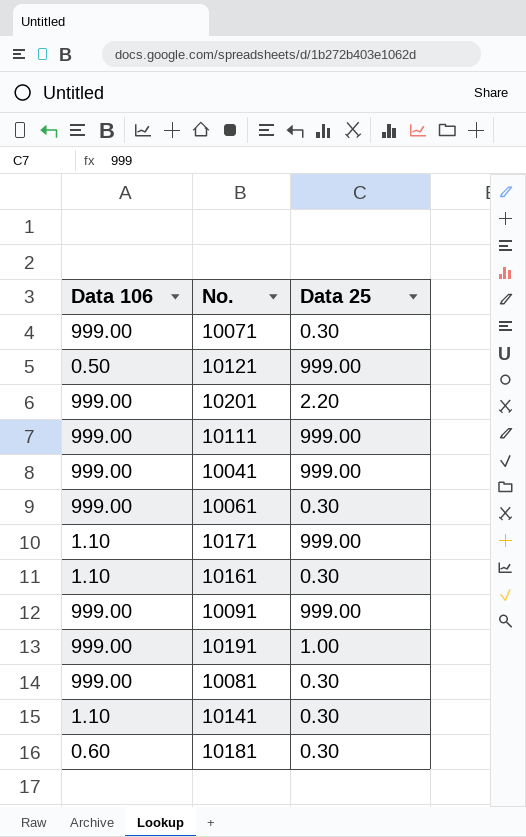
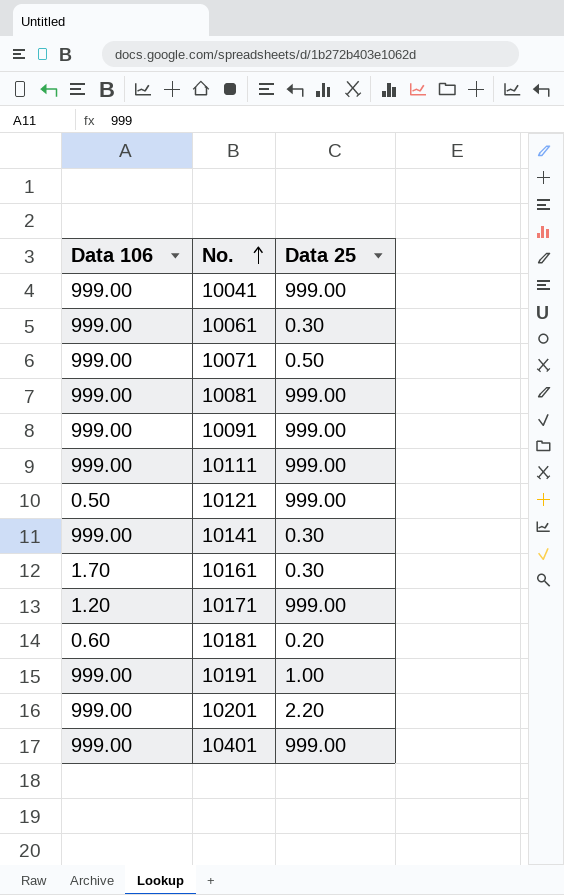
row order: none -> No. ascending
10071 | Data 25: 0.30 -> 0.50
10081 | Data 25: 0.30 -> 999.00
10141 | Data 106: 1.10 -> 999.00
10161 | Data 106: 1.10 -> 1.70
10171 | Data 106: 1.10 -> 1.20
10181 | Data 25: 0.30 -> 0.20
row 10401: none -> 999.00 | 999.00

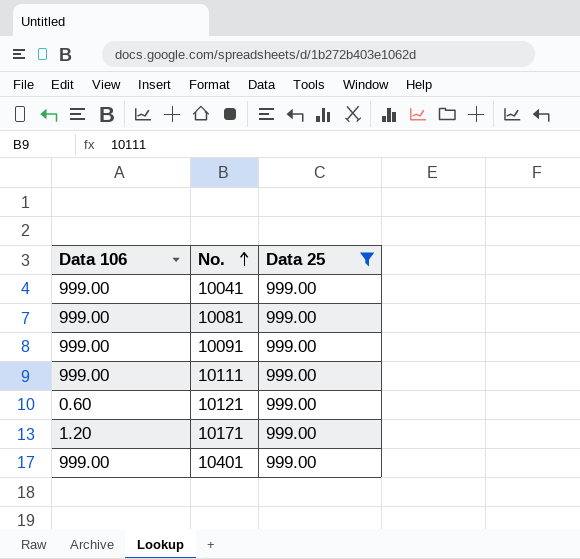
filter: none -> Data 25 = 999.00
10121 | Data 106: 0.50 -> 0.60

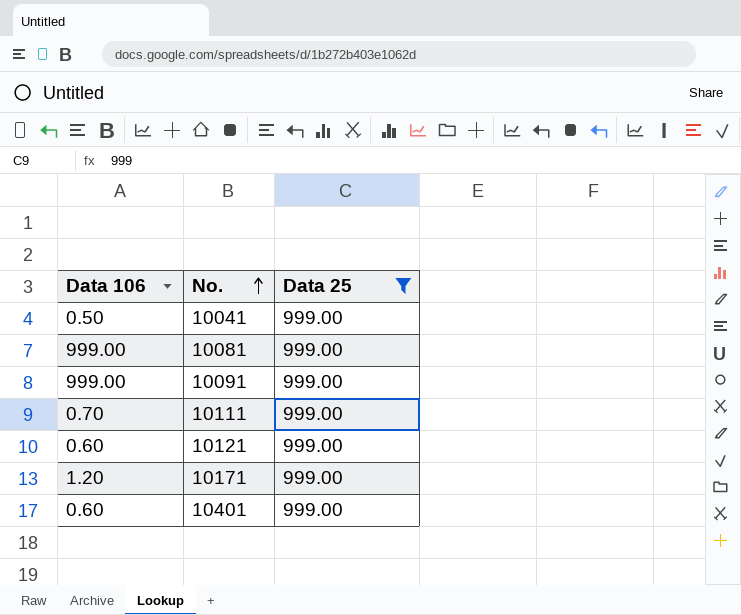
10041 | Data 106: 999.00 -> 0.50
10111 | Data 106: 999.00 -> 0.70
10401 | Data 106: 999.00 -> 0.60

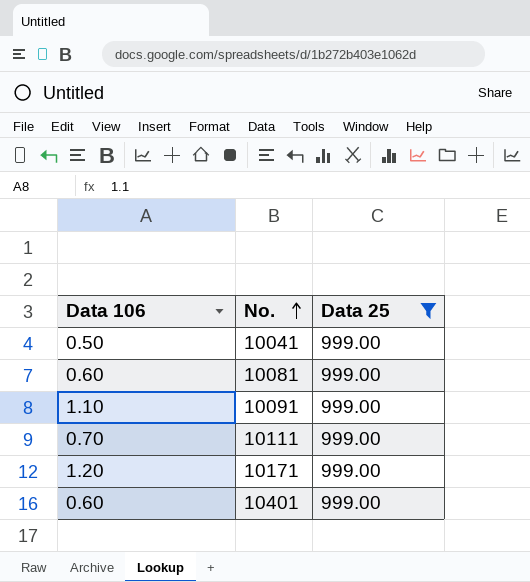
row 10121: 0.60 | 999.00 -> none
10081 | Data 106: 999.00 -> 0.60
10091 | Data 106: 999.00 -> 1.10

